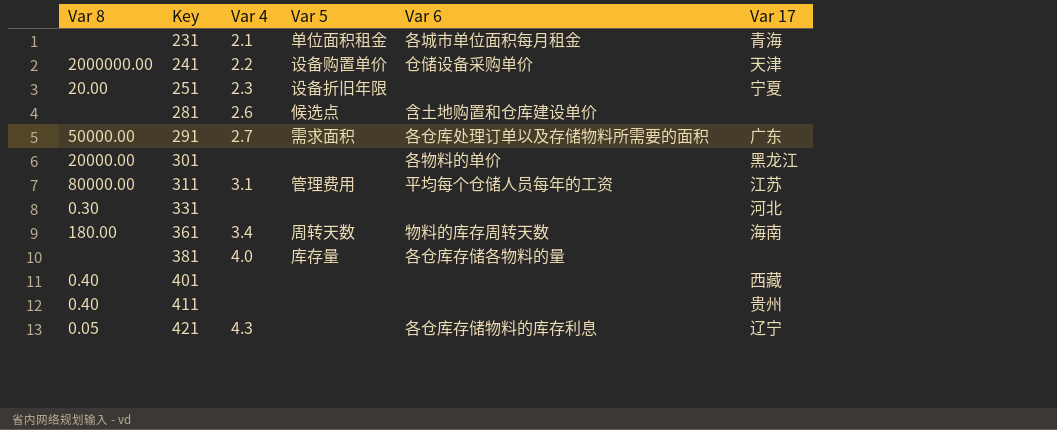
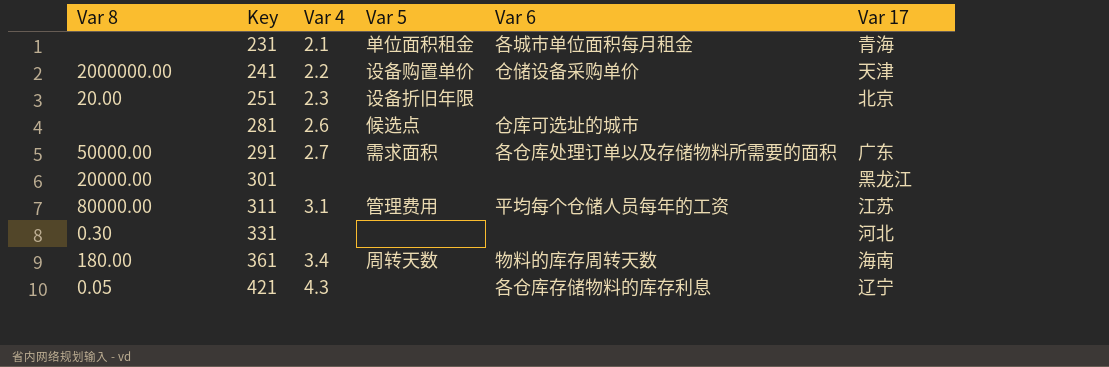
row 381: none | 4.0 | 库存量 | 各仓库存储各物料的量 | none -> none
row 401: 0.40 | none | none | none | 西藏 -> none
row 411: 0.40 | none | none | none | 贵州 -> none
251 | Var 17: 宁夏 -> 北京
281 | Var 6: 含土地购置和仓库建设单价 -> 仓库可选址的城市
301 | Var 6: 各物料的单价 -> none

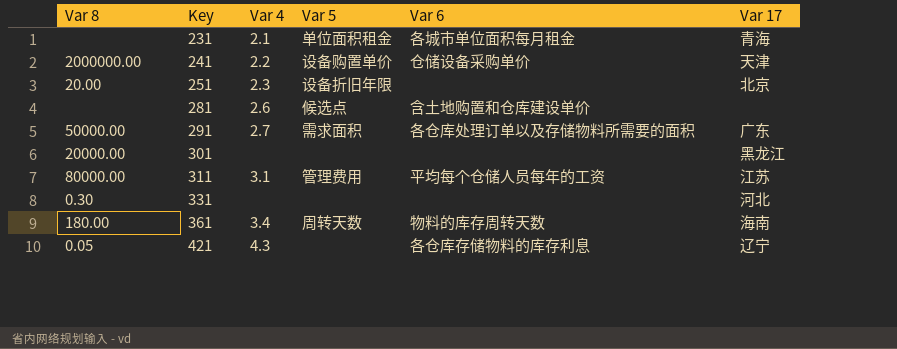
281 | Var 6: 仓库可选址的城市 -> 含土地购置和仓库建设单价

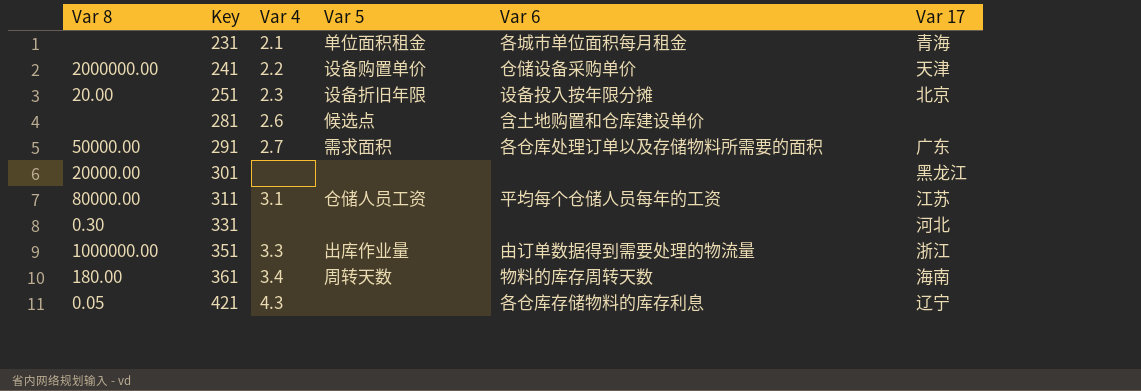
251 | Var 6: none -> 设备投入按年限分摊
311 | Var 5: 管理费用 -> 仓储人员工资
row 351: none -> 1000000.00 | 3.3 | 出库作业量 | 由订单数据得到需要处理的物流量 | 浙江

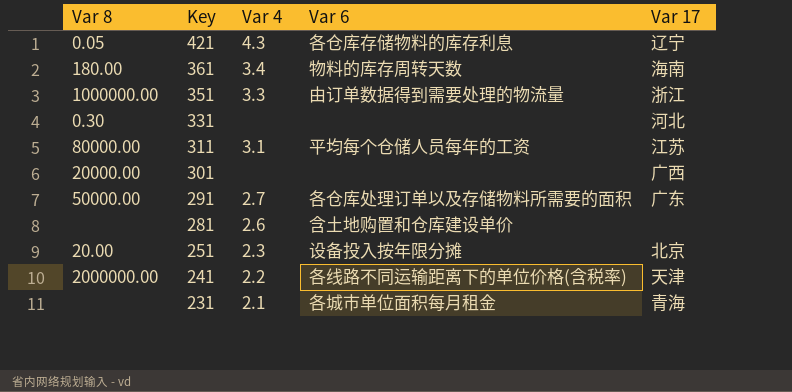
row order: Key ascending -> Key descending
column Var 5 | position: 4 -> none
301 | Var 17: 黑龙江 -> 广西
241 | Var 6: 仓储设备采购单价 -> 各线路不同运输距离下的单位价格(含税率)

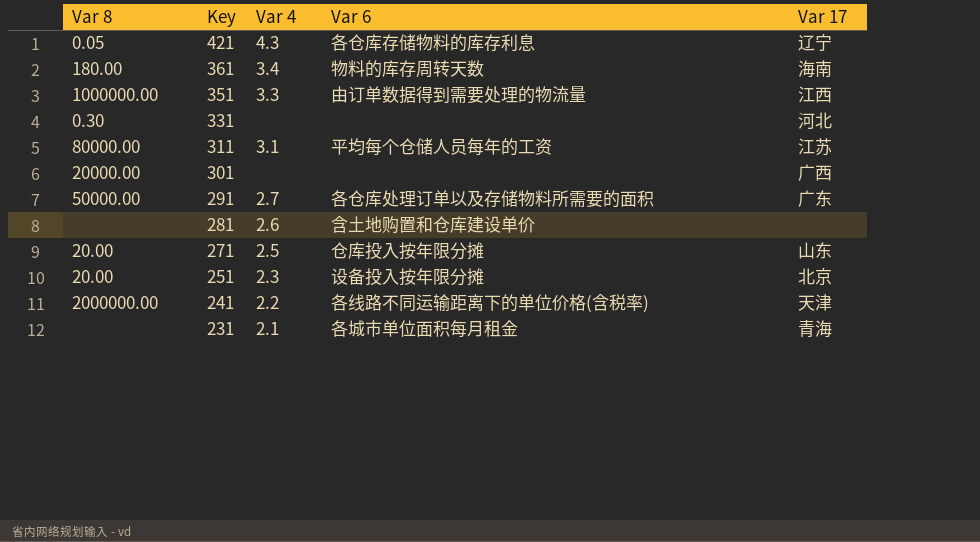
351 | Var 17: 浙江 -> 江西
row 271: none -> 20.00 | 2.5 | 仓库投入按年限分摊 | 山东

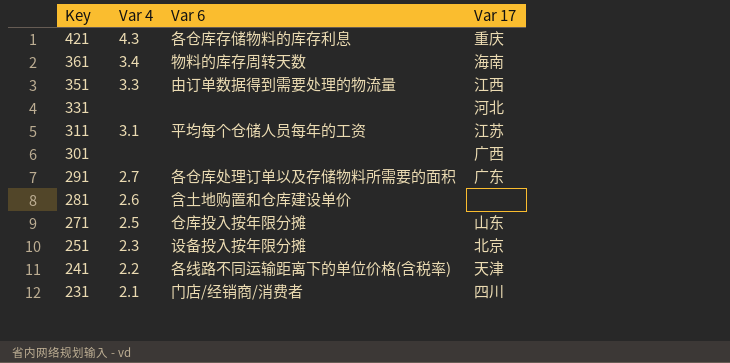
column Var 8 | position: 1 -> none
421 | Var 17: 辽宁 -> 重庆
231 | Var 6: 各城市单位面积每月租金 -> 门店/经销商/消费者
231 | Var 17: 青海 -> 四川

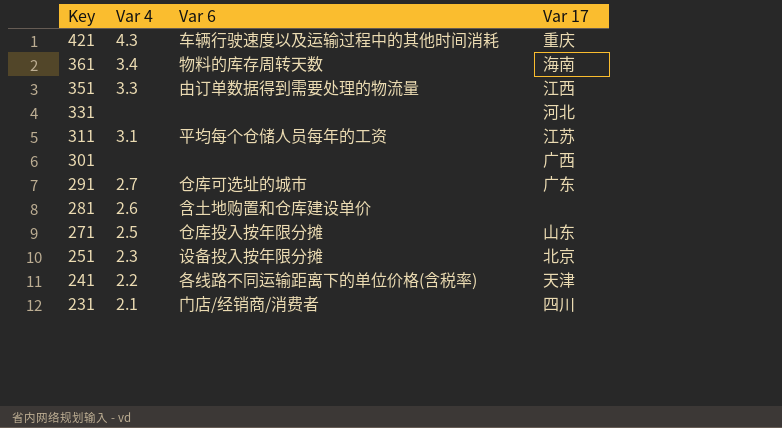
421 | Var 6: 各仓库存储物料的库存利息 -> 车辆行驶速度以及运输过程中的其他时间消耗
291 | Var 6: 各仓库处理订单以及存储物料所需要的面积 -> 仓库可选址的城市

